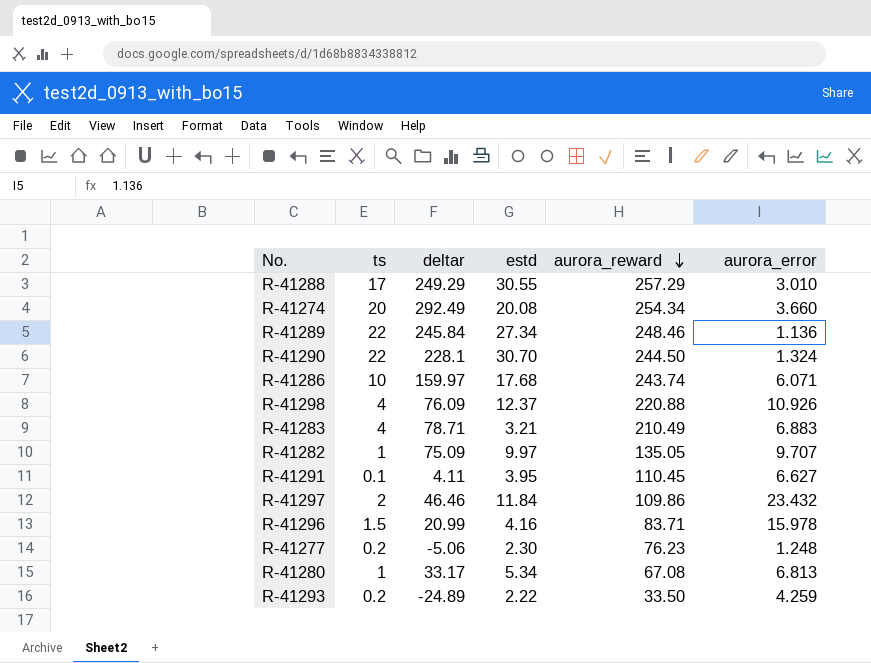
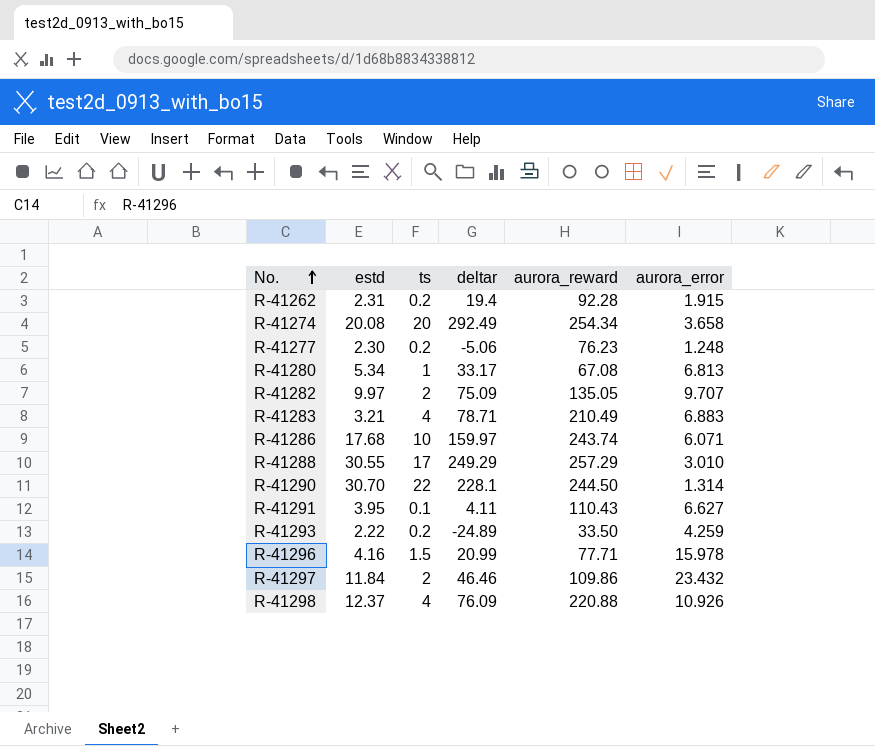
row order: aurora_reward descending -> No. ascending
column estd | position: 4 -> 2
row R-41289: 22 | 245.84 | 27.34 | 248.46 | 1.136 -> none
row R-41262: none -> 2.31 | 0.2 | 19.4 | 92.28 | 1.915
R-41274 | aurora_error: 3.660 -> 3.658
R-41282 | ts: 1 -> 2
R-41290 | aurora_error: 1.324 -> 1.314
R-41291 | aurora_reward: 110.45 -> 110.43
R-41296 | aurora_reward: 83.71 -> 77.71

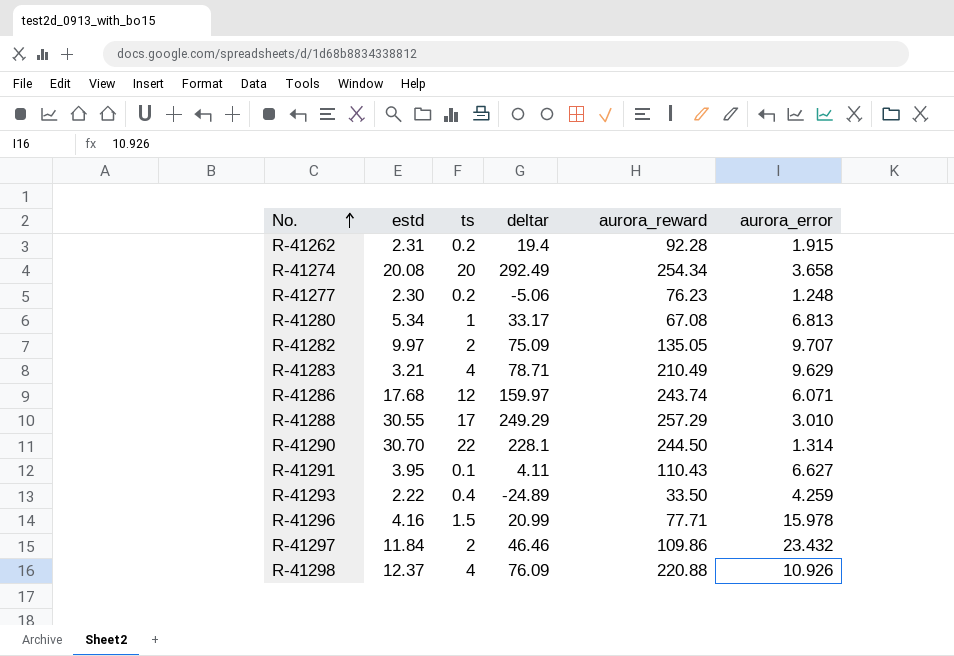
R-41283 | aurora_error: 6.883 -> 9.629
R-41286 | ts: 10 -> 12
R-41293 | ts: 0.2 -> 0.4

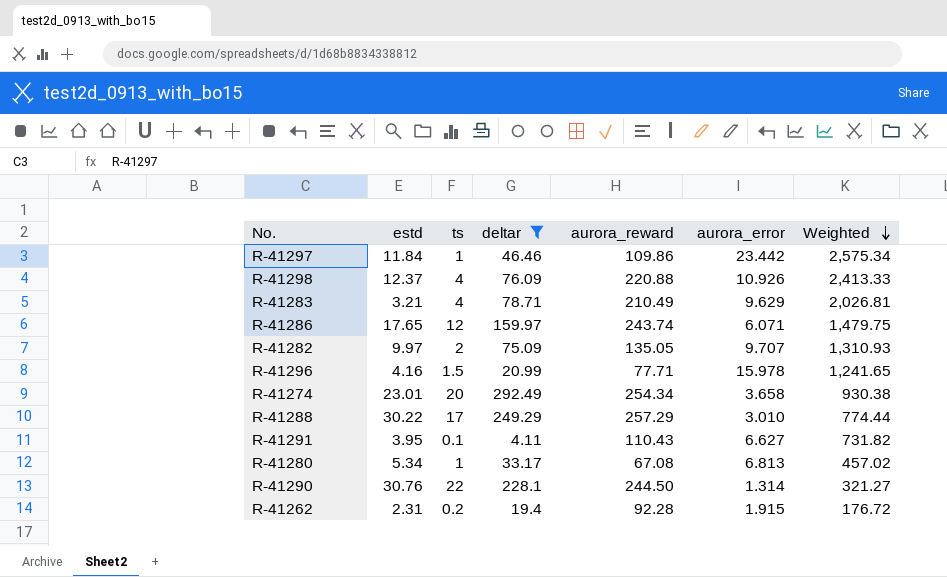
filter: none -> deltar >= 4.11
row order: No. ascending -> Weighted descending
column Weighted | formula: none -> [aurora_reward] * [aurora_error]
R-41297 | ts: 2 -> 1
R-41297 | aurora_error: 23.432 -> 23.442
R-41286 | estd: 17.68 -> 17.65
R-41274 | estd: 20.08 -> 23.01
R-41288 | estd: 30.55 -> 30.22
R-41290 | estd: 30.70 -> 30.76

